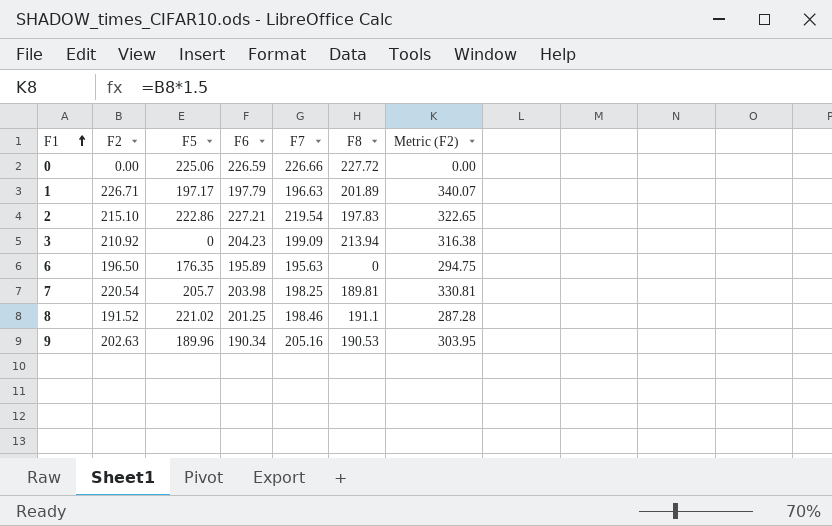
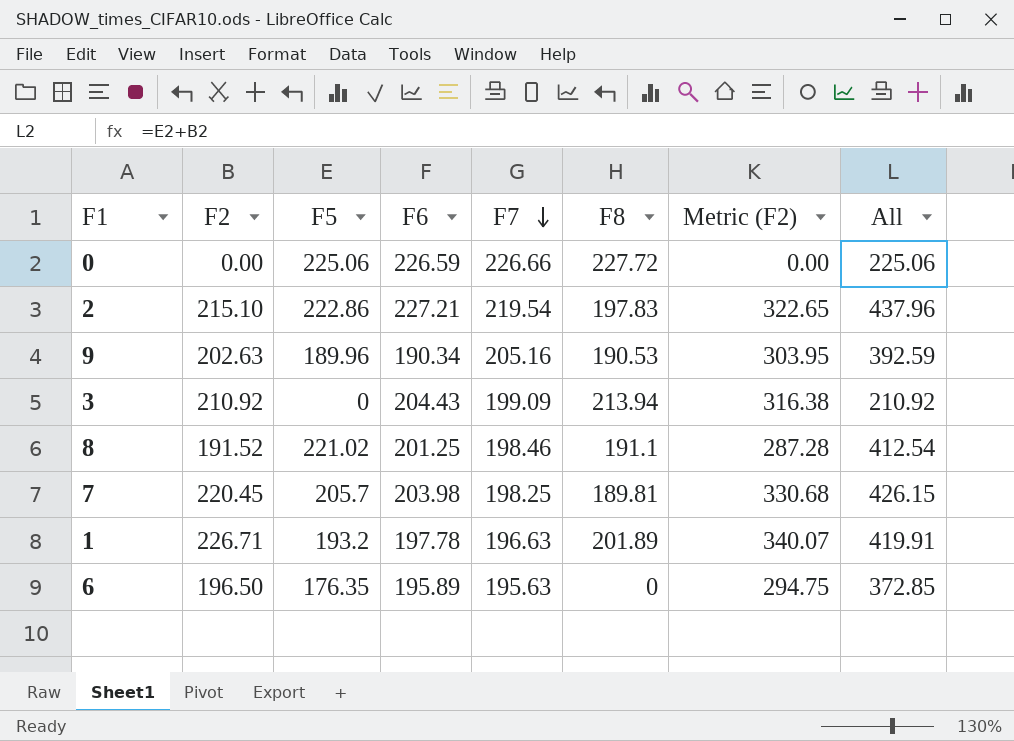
row order: F1 ascending -> F7 descending
column All | formula: none -> [F2] + [F5]
3 | F6: 204.23 -> 204.43
7 | F2: 220.54 -> 220.45
7 | Metric (F2): 330.81 -> 330.68
1 | F5: 197.17 -> 193.2
1 | F6: 197.79 -> 197.78

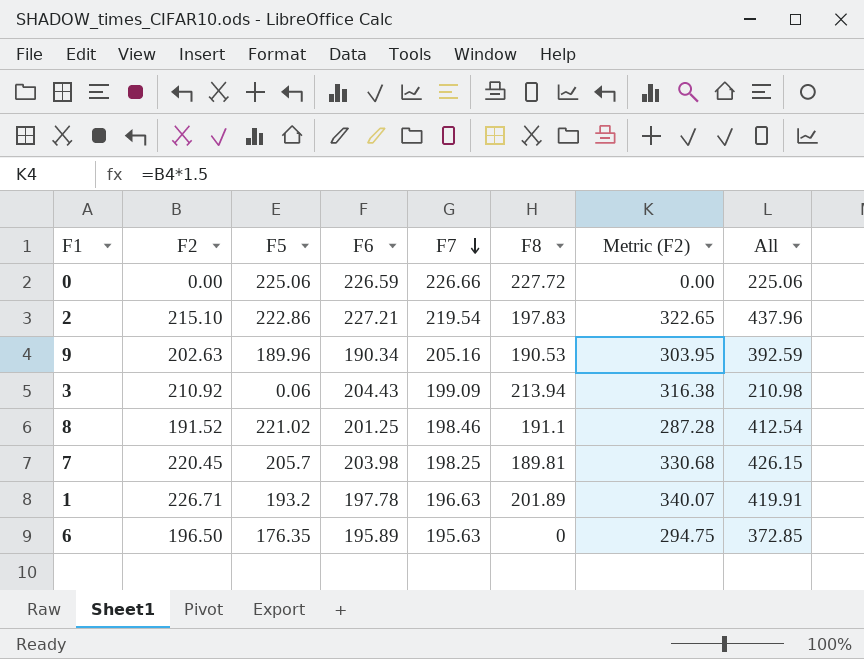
3 | F5: 0 -> 0.06
3 | All: 210.92 -> 210.98

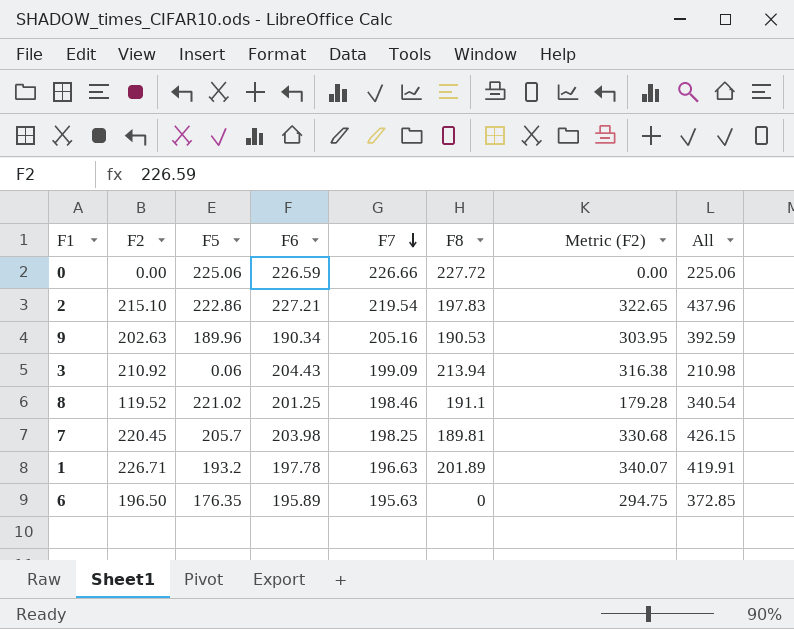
8 | F2: 191.52 -> 119.52
8 | Metric (F2): 287.28 -> 179.28
8 | All: 412.54 -> 340.54

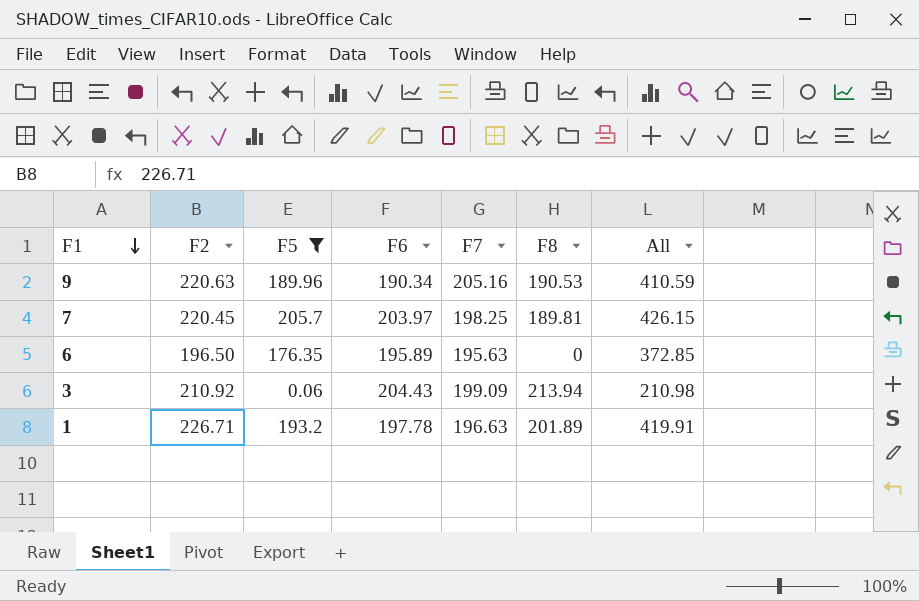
filter: none -> F5 <= 205.7
row order: F7 descending -> F1 descending
column Metric (F2) | formula: [F2] * 1.5 -> none
9 | F2: 202.63 -> 220.63
9 | All: 392.59 -> 410.59
7 | F6: 203.98 -> 203.97

